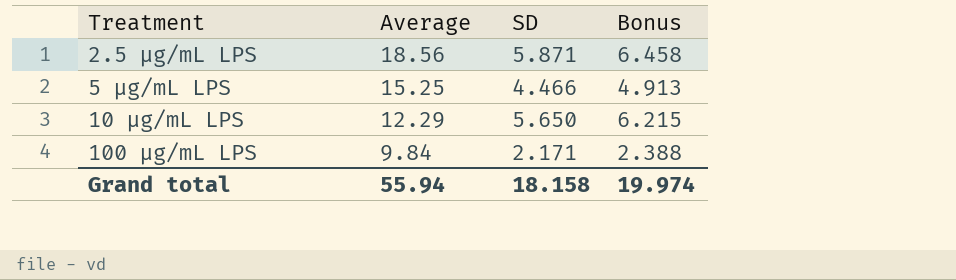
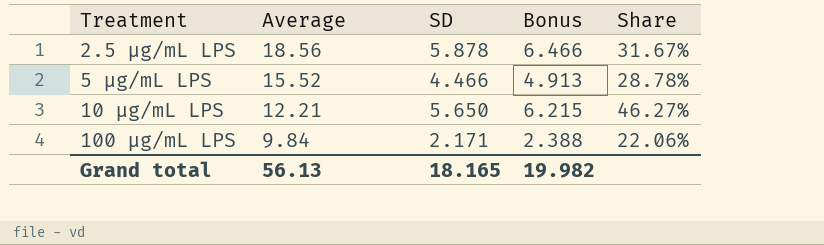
column Share | formula: none -> [SD] / [Average]
2.5 µg/mL LPS | SD: 5.871 -> 5.878
2.5 µg/mL LPS | Bonus: 6.458 -> 6.466
5 µg/mL LPS | Average: 15.25 -> 15.52
10 µg/mL LPS | Average: 12.29 -> 12.21
Grand total | Average: 55.94 -> 56.13
Grand total | SD: 18.158 -> 18.165
Grand total | Bonus: 19.974 -> 19.982

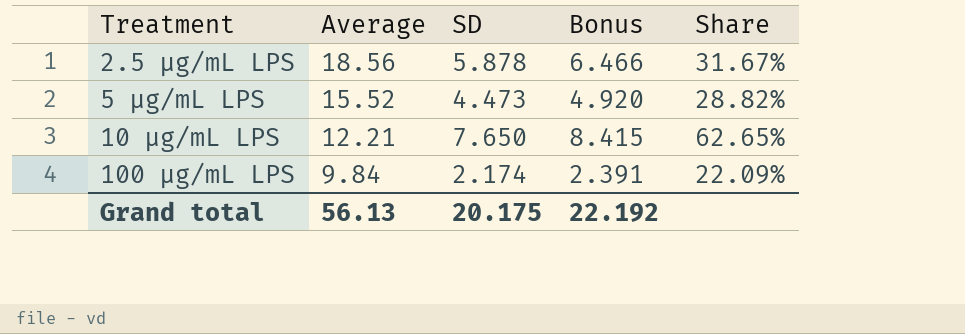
5 µg/mL LPS | SD: 4.466 -> 4.473
5 µg/mL LPS | Bonus: 4.913 -> 4.920
5 µg/mL LPS | Share: 28.78% -> 28.82%
10 µg/mL LPS | SD: 5.650 -> 7.650
10 µg/mL LPS | Bonus: 6.215 -> 8.415
10 µg/mL LPS | Share: 46.27% -> 62.65%
100 µg/mL LPS | SD: 2.171 -> 2.174
100 µg/mL LPS | Bonus: 2.388 -> 2.391
100 µg/mL LPS | Share: 22.06% -> 22.09%
Grand total | SD: 18.165 -> 20.175
Grand total | Bonus: 19.982 -> 22.192

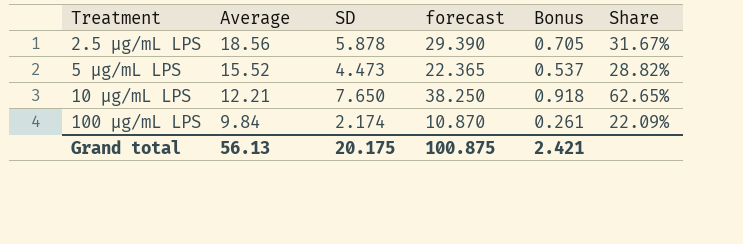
column forecast | formula: none -> [SD] * 5
column Bonus | formula: [SD] * 1.1 -> [SD] * 0.12
Grand total | Bonus: 22.192 -> 2.421

